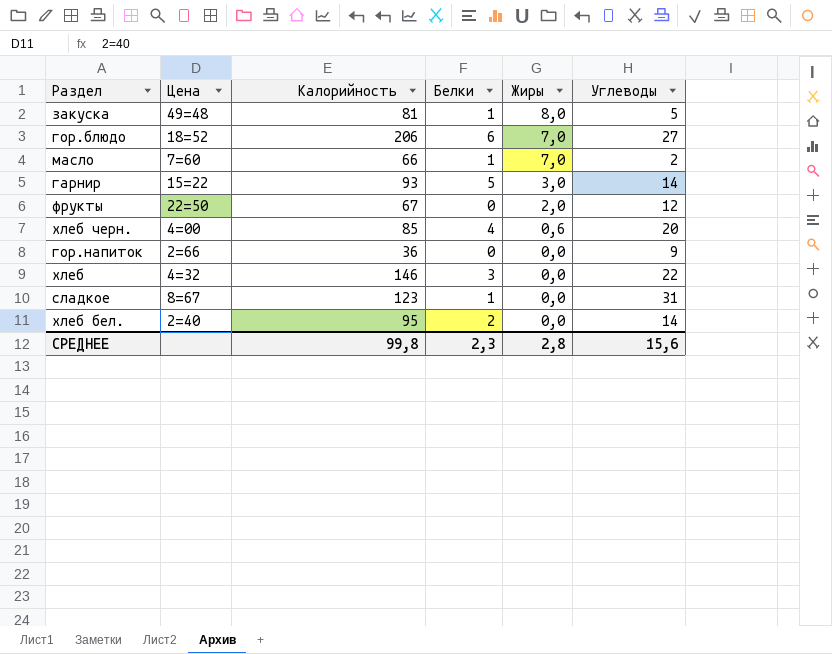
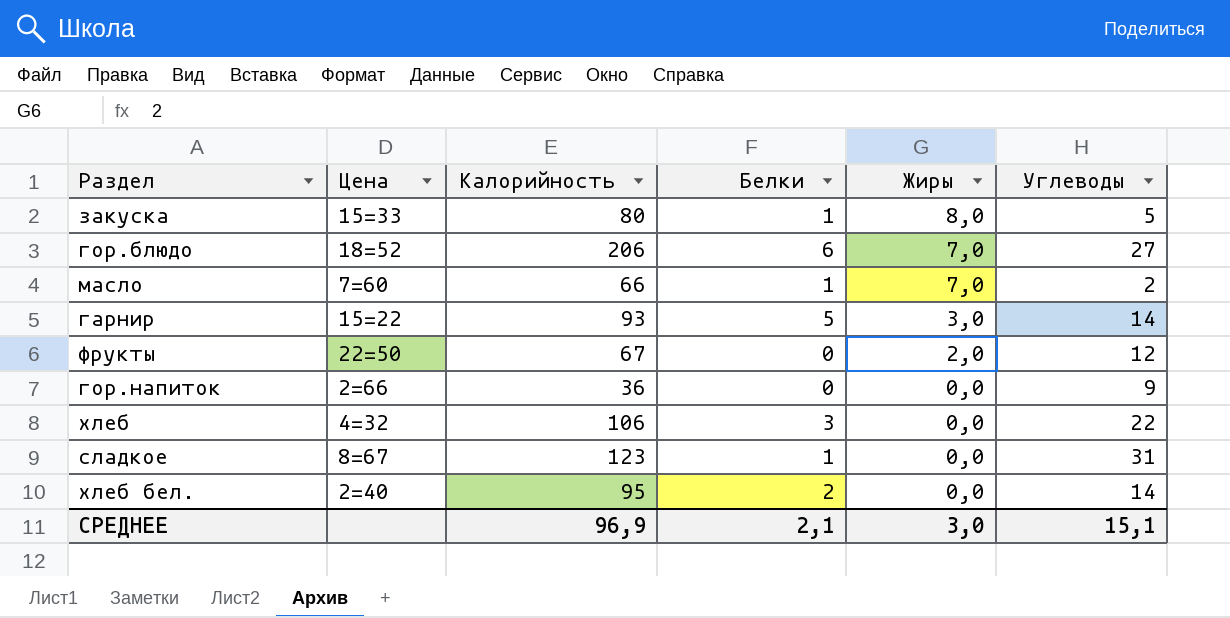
row хлеб черн.: 4=00 | 85 | 4 | 0,6 | 20 -> none
закуска | Цена: 49=48 -> 15=33
закуска | Калорийность: 81 -> 80
хлеб | Калорийность: 146 -> 106
СРЕДНЕЕ | Калорийность: 99,8 -> 96,9
СРЕДНЕЕ | Белки: 2,3 -> 2,1
СРЕДНЕЕ | Жиры: 2,8 -> 3,0
СРЕДНЕЕ | Углеводы: 15,6 -> 15,1

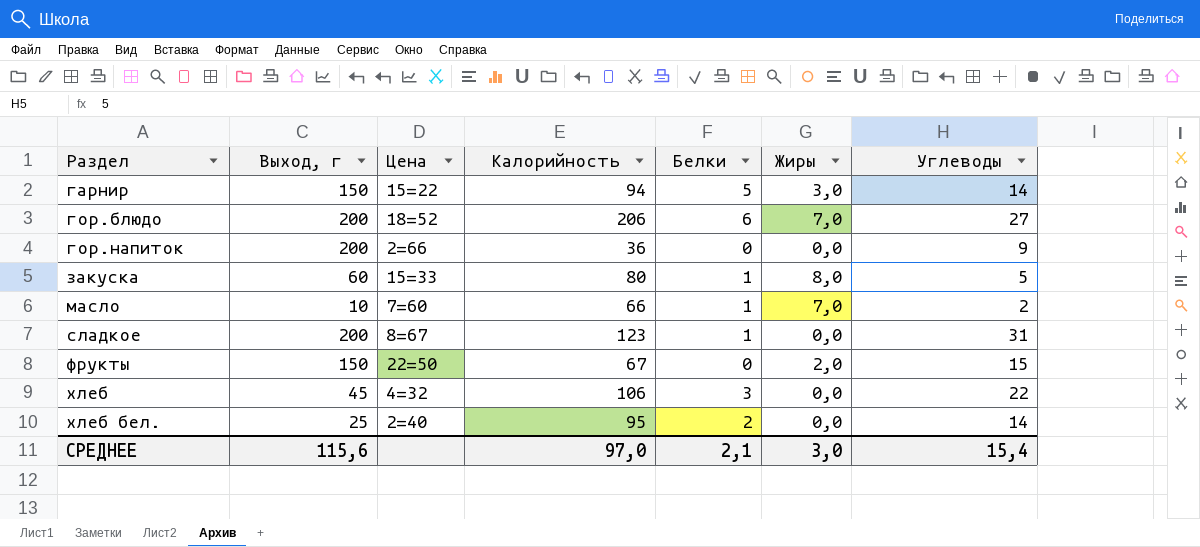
row order: Жиры descending -> Раздел ascending
column Выход, г | position: none -> 2
гарнир | Калорийность: 93 -> 94
фрукты | Углеводы: 12 -> 15
СРЕДНЕЕ | Калорийность: 96,9 -> 97,0
СРЕДНЕЕ | Углеводы: 15,1 -> 15,4

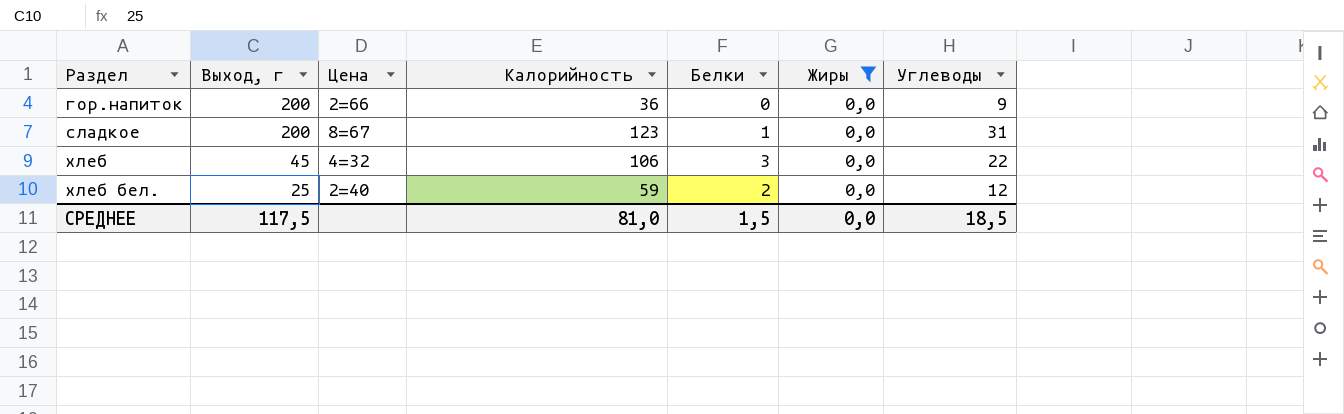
filter: none -> Жиры = 0,0
хлеб бел. | Калорийность: 95 -> 59
хлеб бел. | Углеводы: 14 -> 12
СРЕДНЕЕ | Выход, г: 115,6 -> 117,5
СРЕДНЕЕ | Калорийность: 97,0 -> 81,0
СРЕДНЕЕ | Белки: 2,1 -> 1,5
СРЕДНЕЕ | Жиры: 3,0 -> 0,0
СРЕДНЕЕ | Углеводы: 15,4 -> 18,5

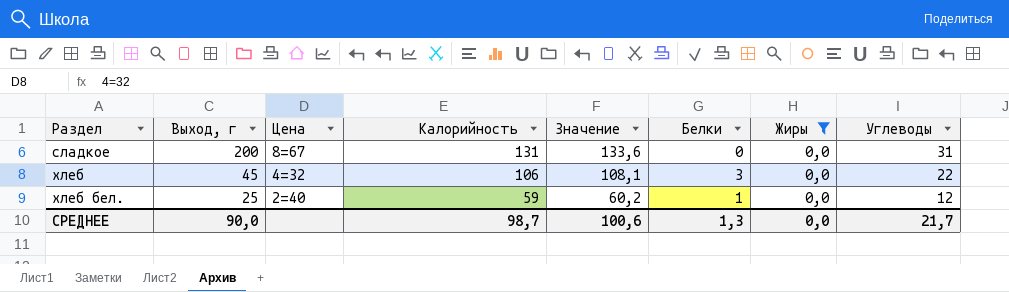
column Значение | formula: none -> [Калорийность] * 1,02
row гор.напиток: 200 | 2=66 | 36 | 0 | 0,0 | 9 -> none
сладкое | Калорийность: 123 -> 131
сладкое | Белки: 1 -> 0
хлеб бел. | Белки: 2 -> 1
СРЕДНЕЕ | Выход, г: 117,5 -> 90,0
СРЕДНЕЕ | Калорийность: 81,0 -> 98,7
СРЕДНЕЕ | Белки: 1,5 -> 1,3
СРЕДНЕЕ | Углеводы: 18,5 -> 21,7

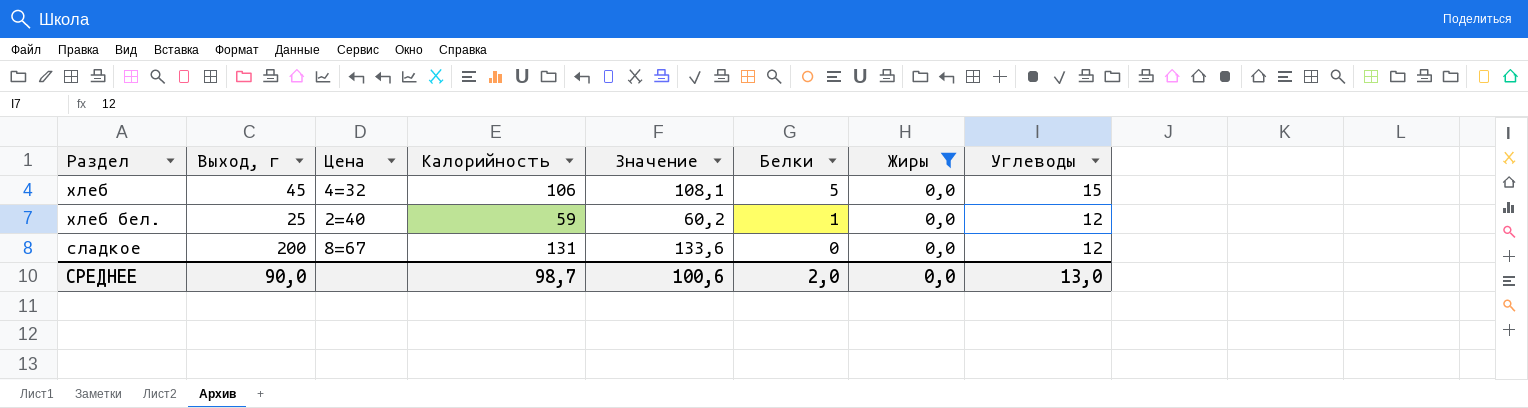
row order: Раздел ascending -> Белки descending
хлеб | Белки: 3 -> 5
хлеб | Углеводы: 22 -> 15
сладкое | Углеводы: 31 -> 12
СРЕДНЕЕ | Белки: 1,3 -> 2,0
СРЕДНЕЕ | Углеводы: 21,7 -> 13,0

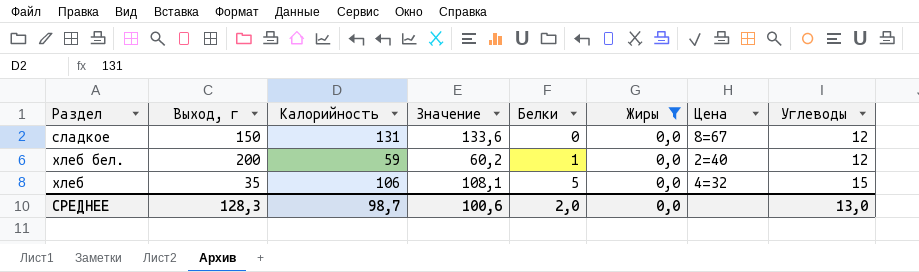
row order: Белки descending -> Белки ascending
column Цена | position: 3 -> 7
сладкое | Выход, г: 200 -> 150
хлеб бел. | Выход, г: 25 -> 200
хлеб | Выход, г: 45 -> 35
СРЕДНЕЕ | Выход, г: 90,0 -> 128,3

